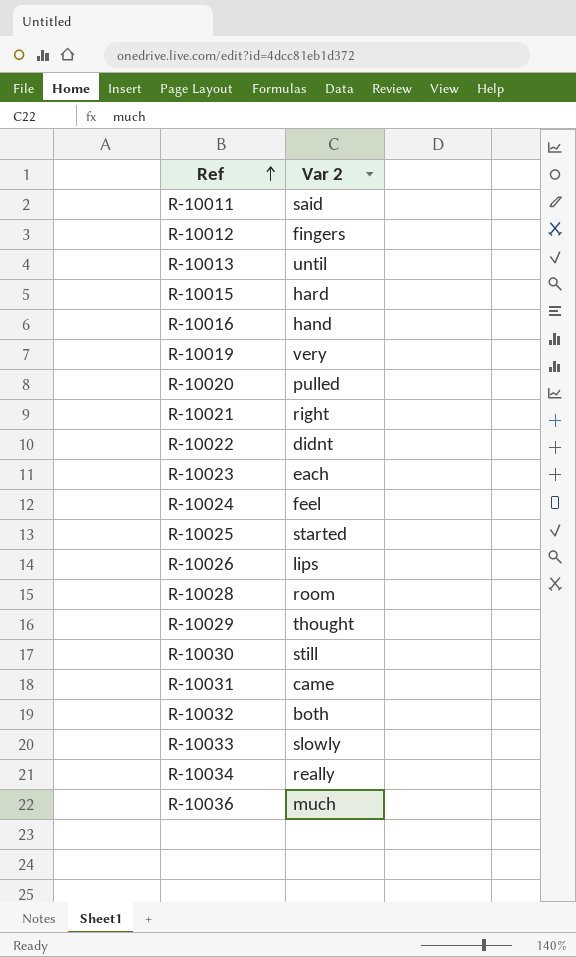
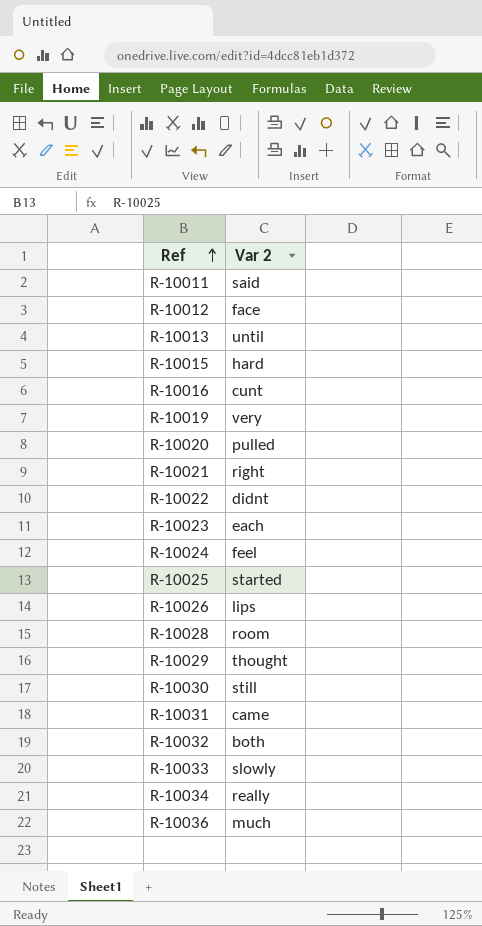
R-10012 | Var 2: fingers -> face
R-10016 | Var 2: hand -> cunt

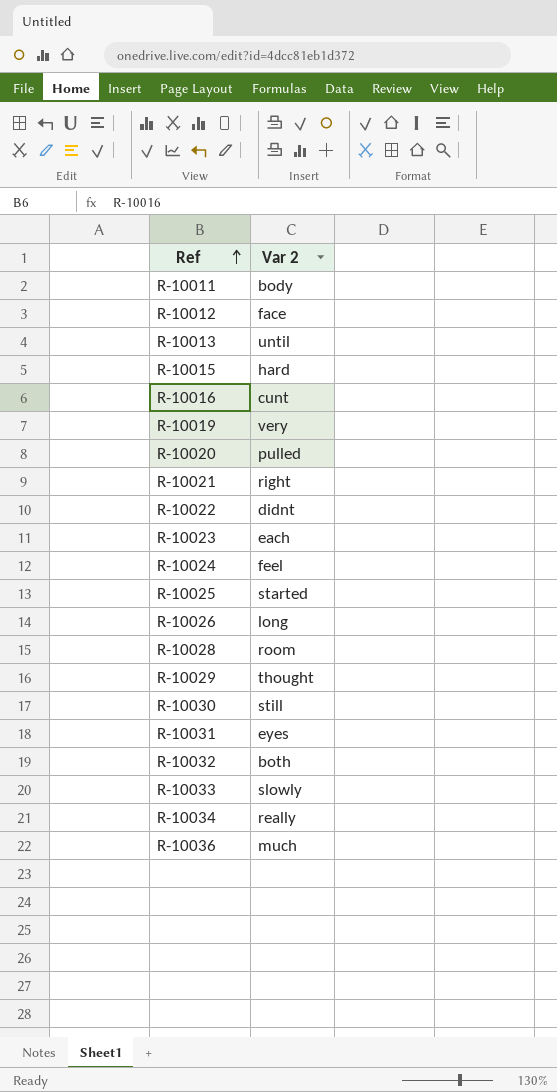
R-10011 | Var 2: said -> body
R-10026 | Var 2: lips -> long
R-10031 | Var 2: came -> eyes

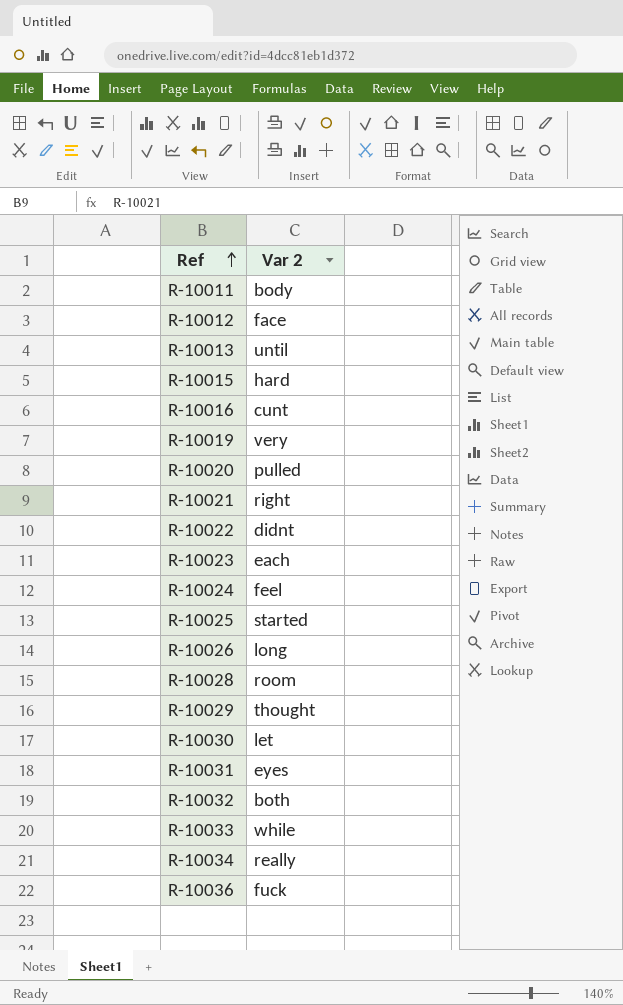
R-10030 | Var 2: still -> let
R-10033 | Var 2: slowly -> while
R-10036 | Var 2: much -> fuck

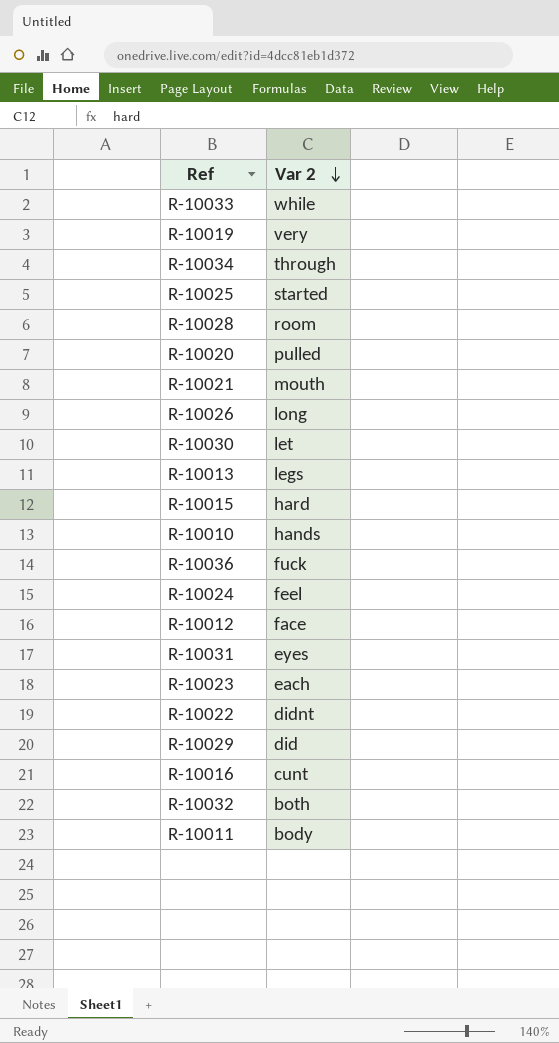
row order: Ref ascending -> Var 2 descending
R-10034 | Var 2: really -> through
R-10021 | Var 2: right -> mouth
R-10013 | Var 2: until -> legs
row R-10010: none -> hands
R-10029 | Var 2: thought -> did

